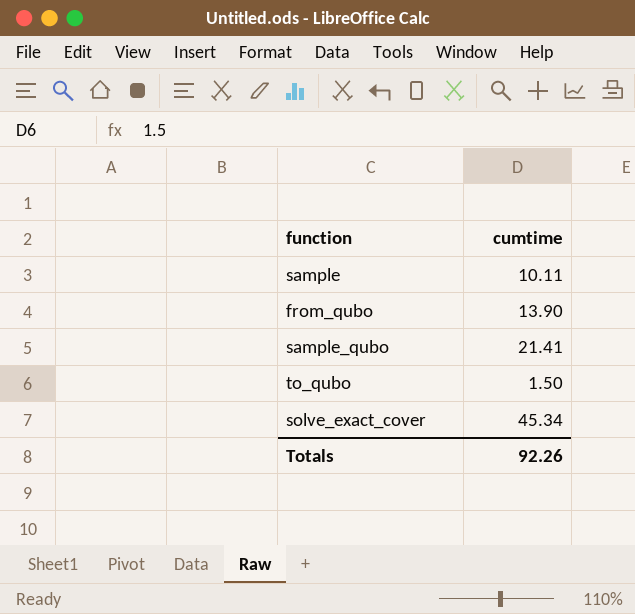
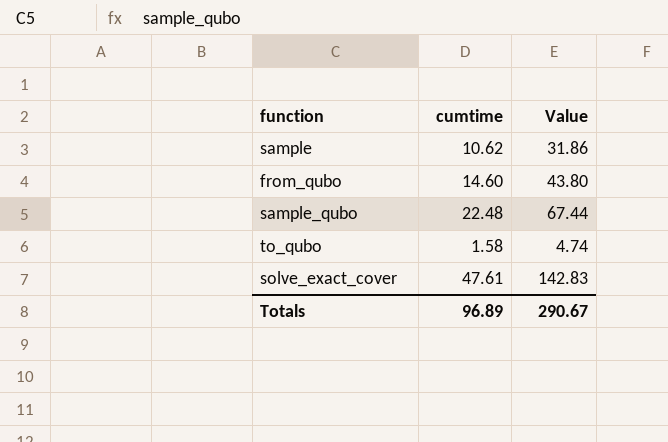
column Value | formula: none -> [cumtime] * 3
sample | cumtime: 10.11 -> 10.62
from_qubo | cumtime: 13.90 -> 14.60
sample_qubo | cumtime: 21.41 -> 22.48
to_qubo | cumtime: 1.50 -> 1.58
solve_exact_cover | cumtime: 45.34 -> 47.61
Totals | cumtime: 92.26 -> 96.89

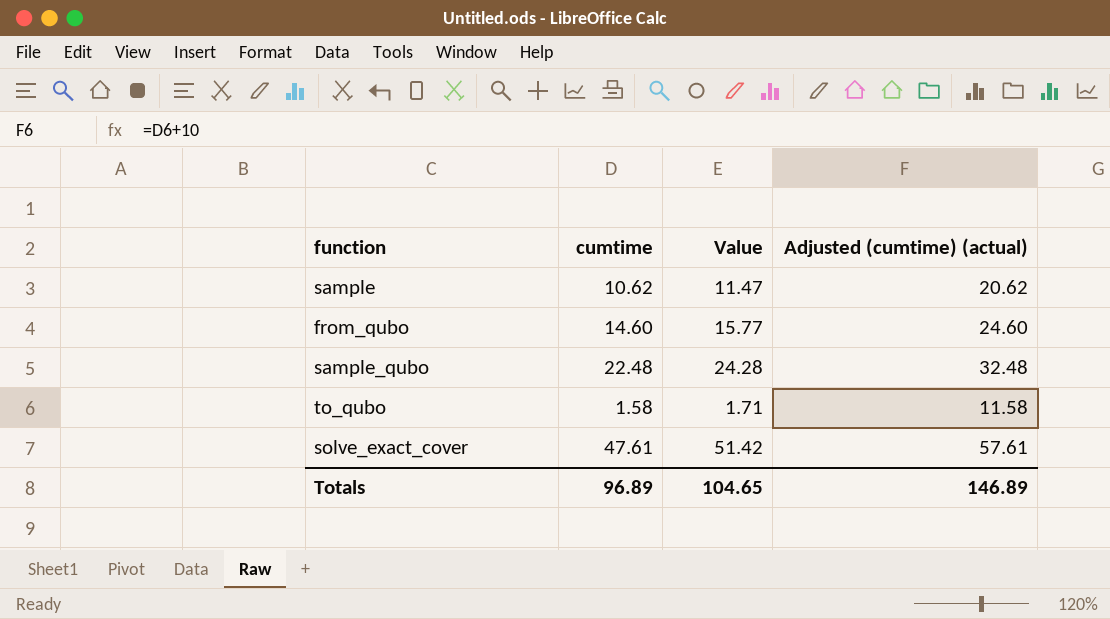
column Value | formula: [cumtime] * 3 -> [cumtime] * 1.08
column Adjusted (cumtime) (actual) | formula: none -> [cumtime] + 10
Totals | Value: 290.67 -> 104.65

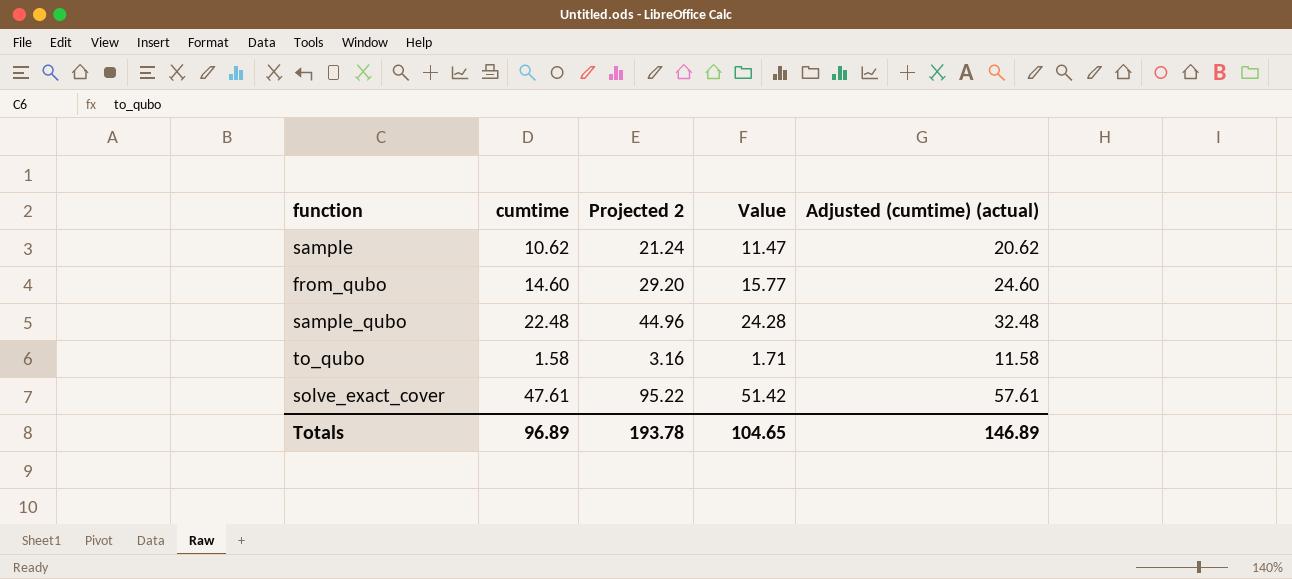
column Projected 2 | formula: none -> [cumtime] * 2

